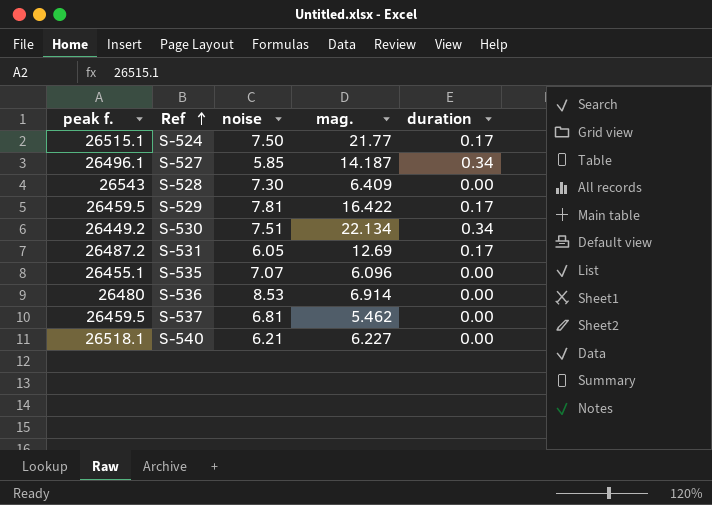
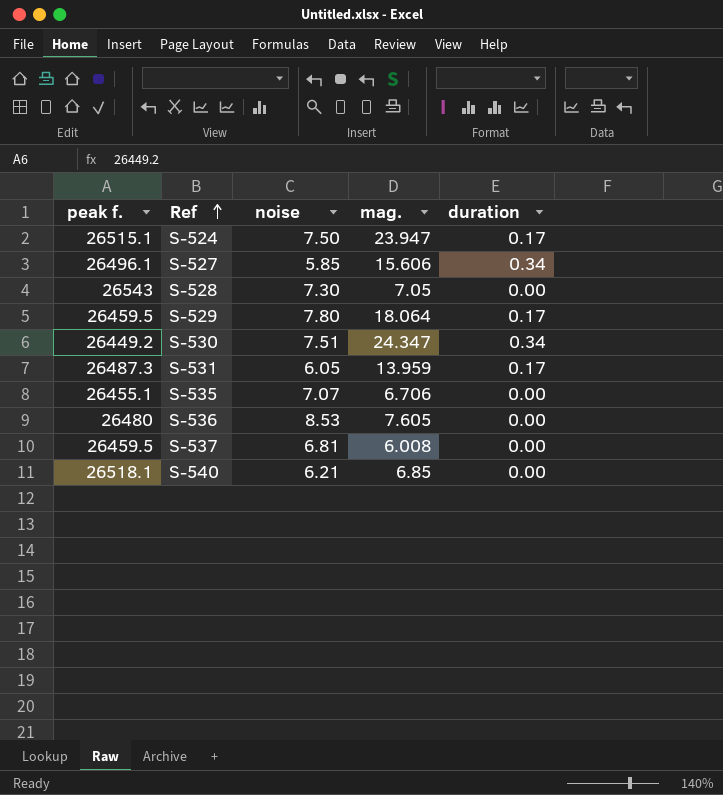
S-524 | mag.: 21.77 -> 23.947
S-527 | mag.: 14.187 -> 15.606
S-528 | mag.: 6.409 -> 7.05
S-529 | noise: 7.81 -> 7.80
S-529 | mag.: 16.422 -> 18.064
S-530 | mag.: 22.134 -> 24.347
S-531 | peak f.: 26487.2 -> 26487.3
S-531 | mag.: 12.69 -> 13.959
S-535 | mag.: 6.096 -> 6.706
S-536 | mag.: 6.914 -> 7.605
S-537 | mag.: 5.462 -> 6.008
S-540 | mag.: 6.227 -> 6.85

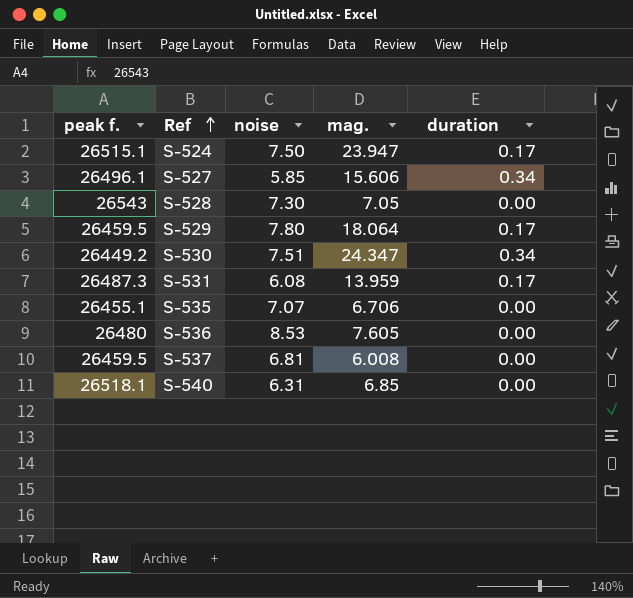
S-531 | noise: 6.05 -> 6.08
S-540 | noise: 6.21 -> 6.31

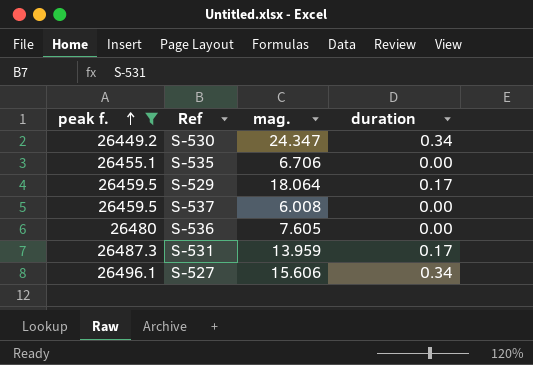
filter: none -> peak f. <= 26496.1
row order: Ref ascending -> peak f. ascending
column noise | position: 3 -> none

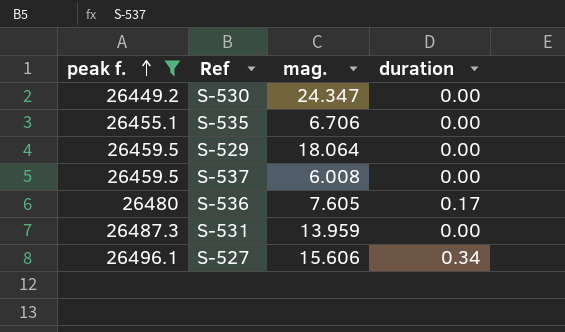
S-530 | duration: 0.34 -> 0.00
S-529 | duration: 0.17 -> 0.00
S-536 | duration: 0.00 -> 0.17
S-531 | duration: 0.17 -> 0.00

